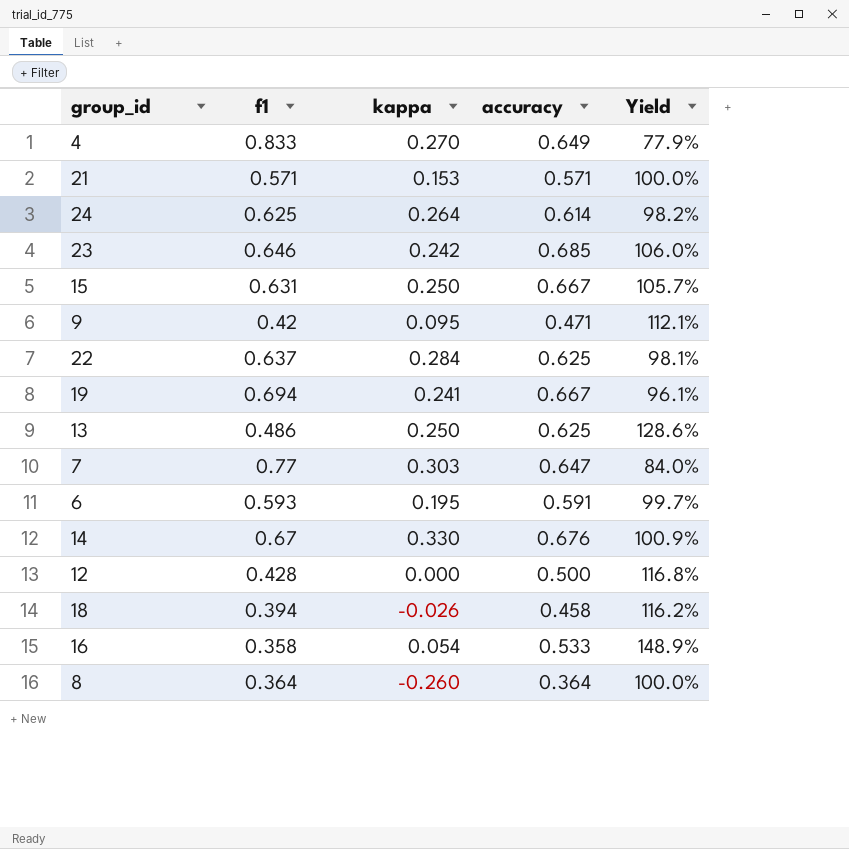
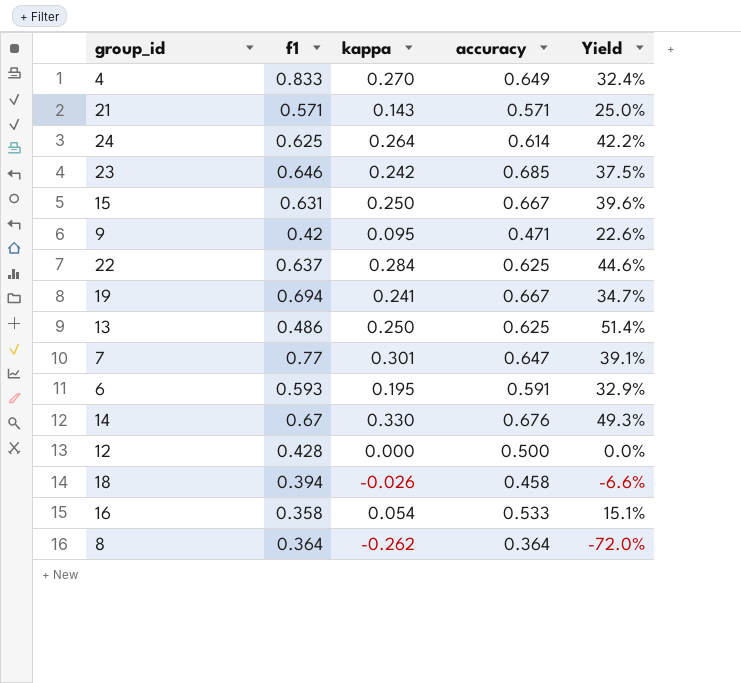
column Yield | formula: [accuracy] / [f1] -> [kappa] / [f1]
21 | kappa: 0.153 -> 0.143
7 | kappa: 0.303 -> 0.301
8 | kappa: -0.260 -> -0.262

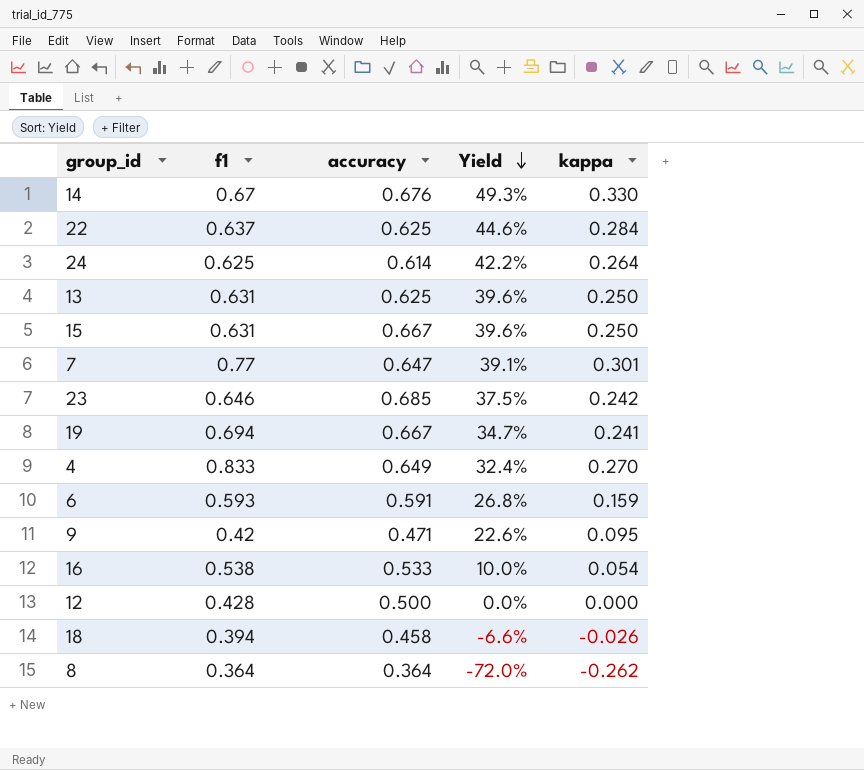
row order: none -> Yield descending
column kappa | position: 3 -> 5
row 21: 0.571 | 0.143 | 0.571 | 25.0% -> none
13 | f1: 0.486 -> 0.631
13 | Yield: 51.4% -> 39.6%
6 | Yield: 32.9% -> 26.8%
6 | kappa: 0.195 -> 0.159
16 | f1: 0.358 -> 0.538
16 | Yield: 15.1% -> 10.0%

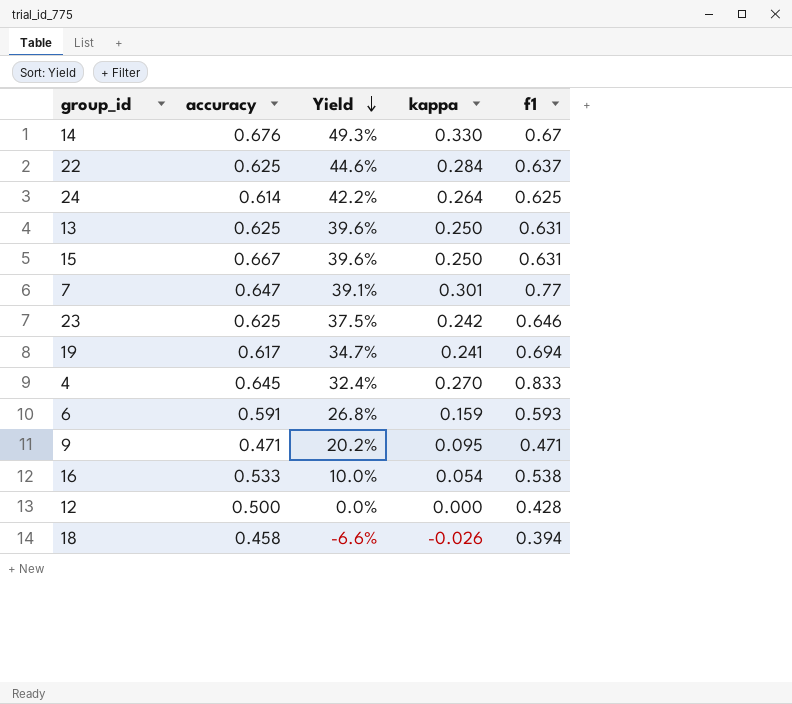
column f1 | position: 2 -> 5
row 8: 0.364 | 0.364 | -72.0% | -0.262 -> none
23 | accuracy: 0.685 -> 0.625
19 | accuracy: 0.667 -> 0.617
4 | accuracy: 0.649 -> 0.645
9 | Yield: 22.6% -> 20.2%
9 | f1: 0.42 -> 0.471

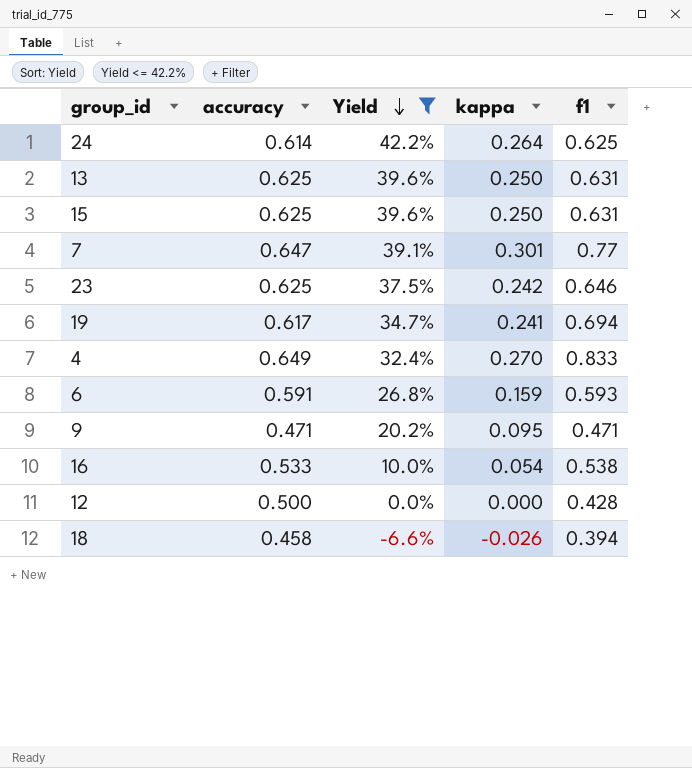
filter: none -> Yield <= 42.2%
15 | accuracy: 0.667 -> 0.625
4 | accuracy: 0.645 -> 0.649

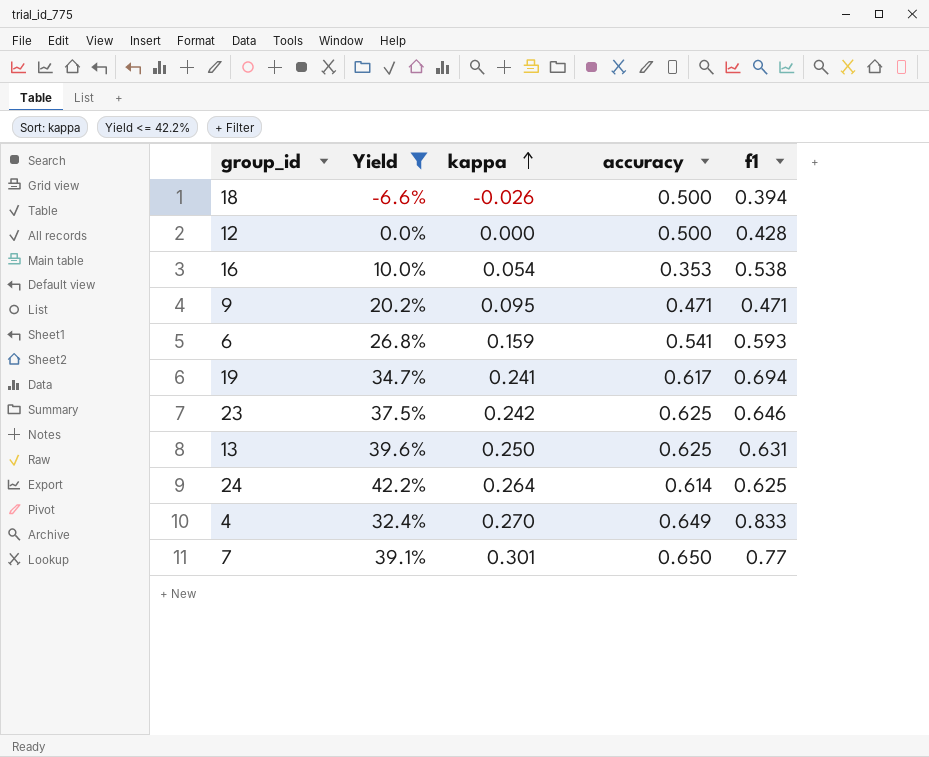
row order: Yield descending -> kappa ascending
column accuracy | position: 2 -> 4
row 15: 0.625 | 39.6% | 0.250 | 0.631 -> none
18 | accuracy: 0.458 -> 0.500
16 | accuracy: 0.533 -> 0.353
6 | accuracy: 0.591 -> 0.541
7 | accuracy: 0.647 -> 0.650

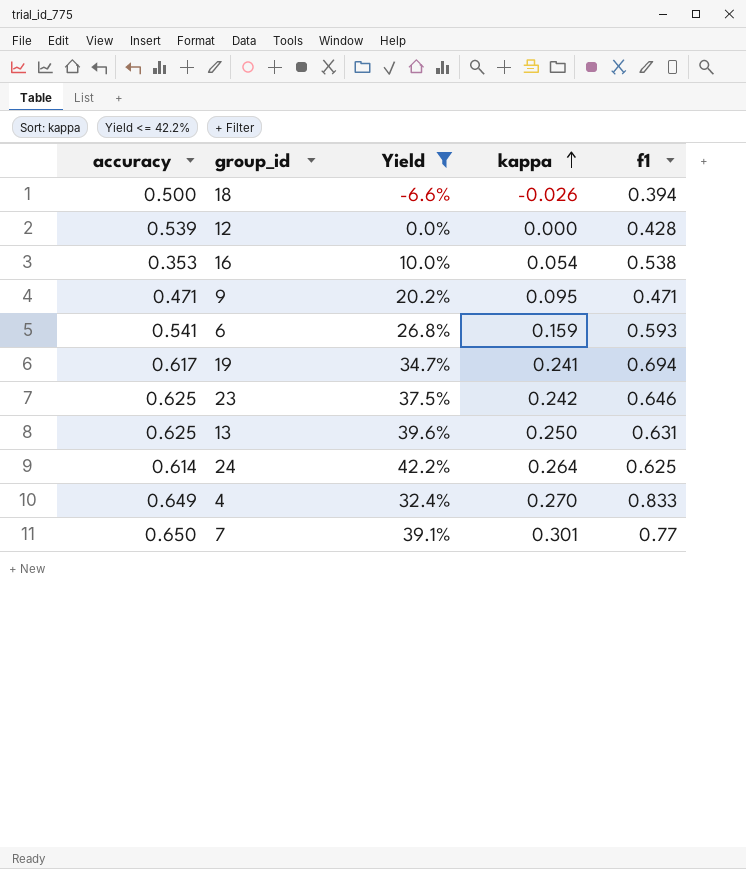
column accuracy | position: 4 -> 1
12 | accuracy: 0.500 -> 0.539

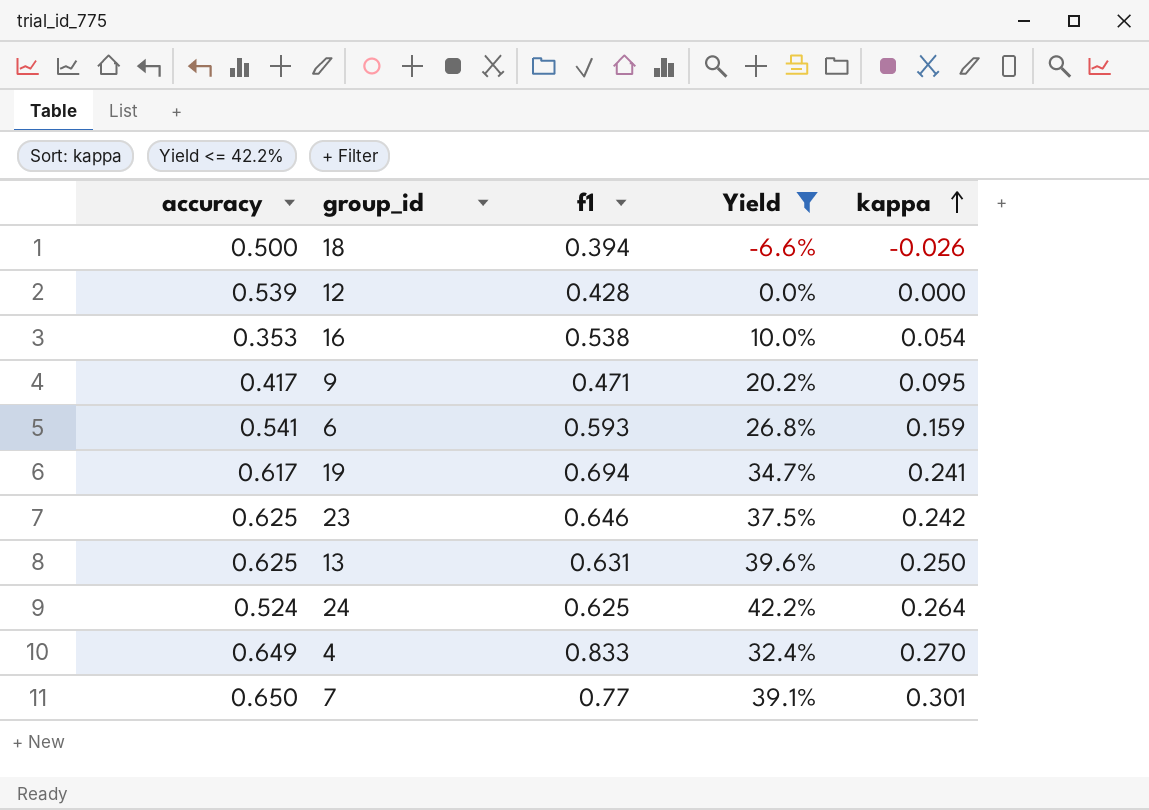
column f1 | position: 5 -> 3
9 | accuracy: 0.471 -> 0.417
24 | accuracy: 0.614 -> 0.524

